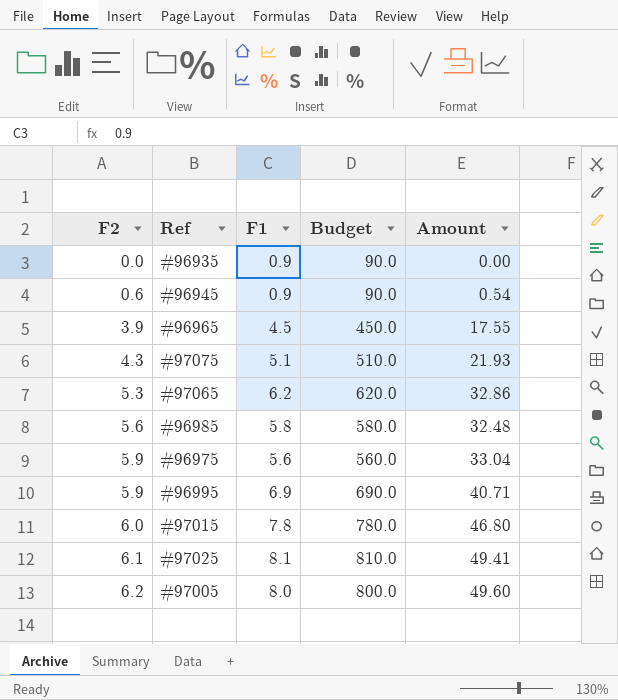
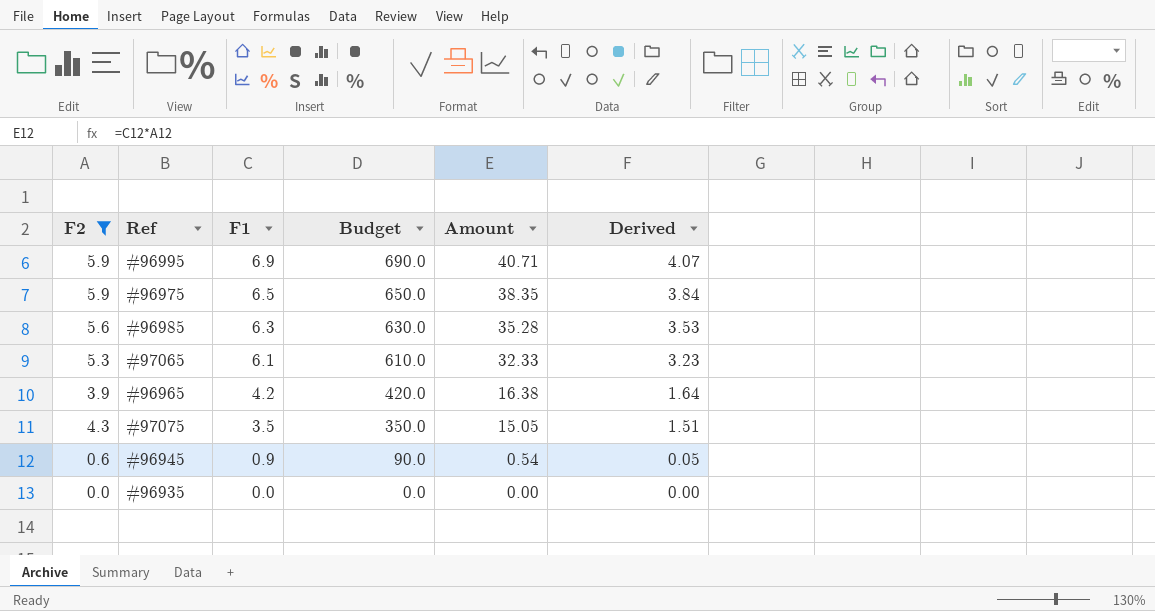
filter: none -> F2 <= 5.9
row order: F2 ascending -> F1 descending
column Derived | formula: none -> [Amount] * 0.1
#96975 | F1: 5.6 -> 6.5
#96975 | Budget: 560.0 -> 650.0
#96975 | Amount: 33.04 -> 38.35
#96985 | F1: 5.8 -> 6.3
#96985 | Budget: 580.0 -> 630.0
#96985 | Amount: 32.48 -> 35.28
#97065 | F1: 6.2 -> 6.1
#97065 | Budget: 620.0 -> 610.0
#97065 | Amount: 32.86 -> 32.33
#96965 | F1: 4.5 -> 4.2
#96965 | Budget: 450.0 -> 420.0
#96965 | Amount: 17.55 -> 16.38
#97075 | F1: 5.1 -> 3.5
#97075 | Budget: 510.0 -> 350.0
#97075 | Amount: 21.93 -> 15.05
#96935 | F1: 0.9 -> 0.0
#96935 | Budget: 90.0 -> 0.0

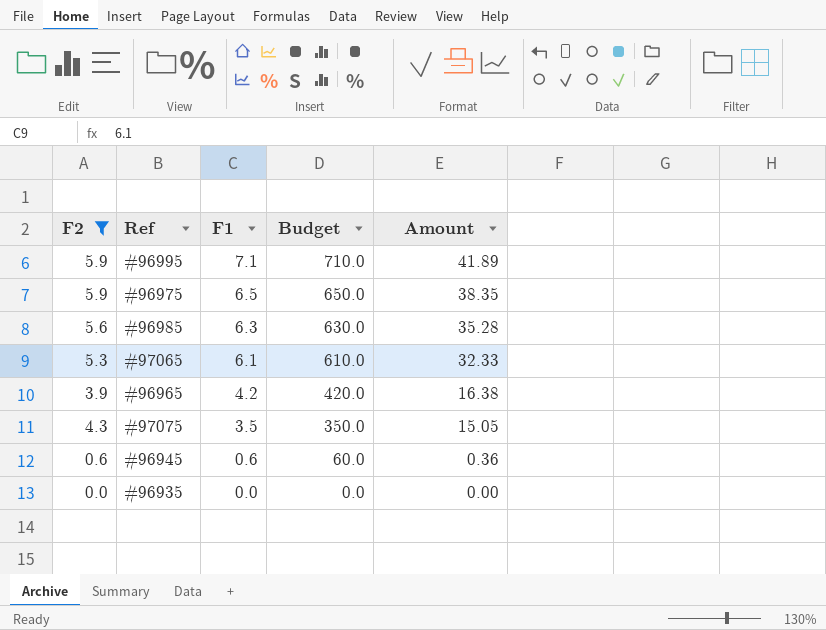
column Derived | formula: [Amount] * 0.1 -> none
#96995 | F1: 6.9 -> 7.1
#96995 | Budget: 690.0 -> 710.0
#96995 | Amount: 40.71 -> 41.89
#96945 | F1: 0.9 -> 0.6
#96945 | Budget: 90.0 -> 60.0
#96945 | Amount: 0.54 -> 0.36

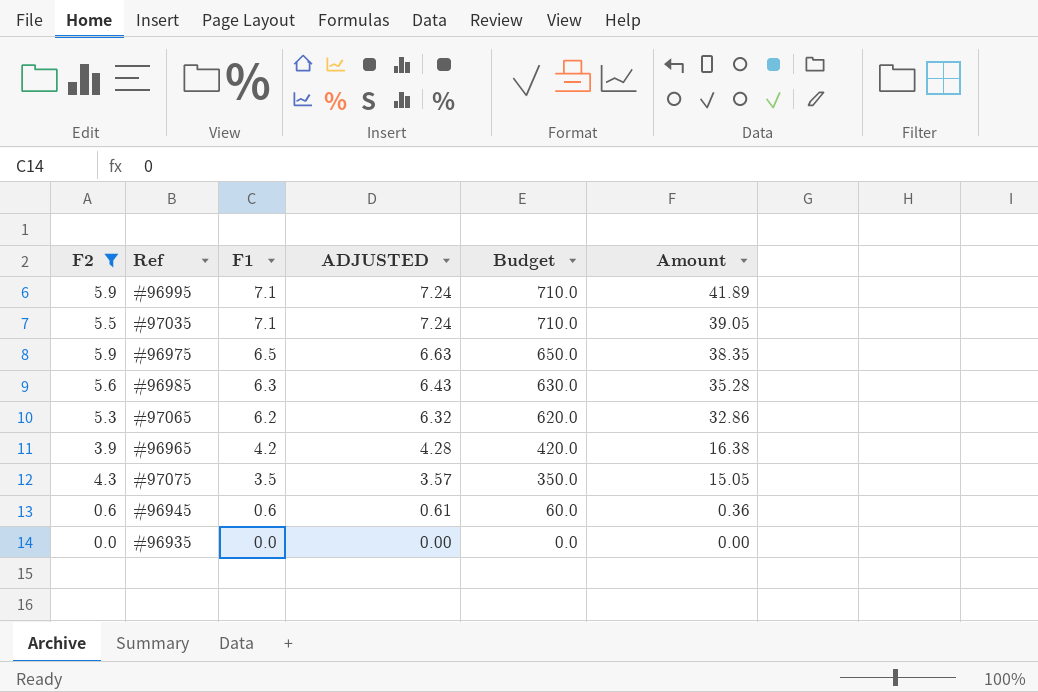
column ADJUSTED | formula: none -> [F1] * 1.02
row #97035: none -> 5.5 | 7.1 | 7.24 | 710.0 | 39.05
#97065 | F1: 6.1 -> 6.2
#97065 | Budget: 610.0 -> 620.0
#97065 | Amount: 32.33 -> 32.86

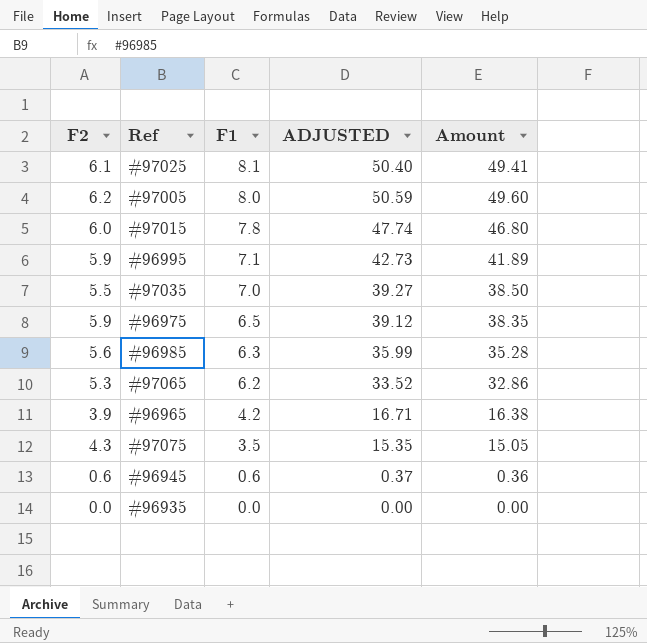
filter: F2 <= 5.9 -> none
column Budget | formula: [F1] * 100 -> none
column ADJUSTED | formula: [F1] * 1.02 -> [Amount] * 1.02
#97035 | F1: 7.1 -> 7.0
#97035 | Amount: 39.05 -> 38.50

